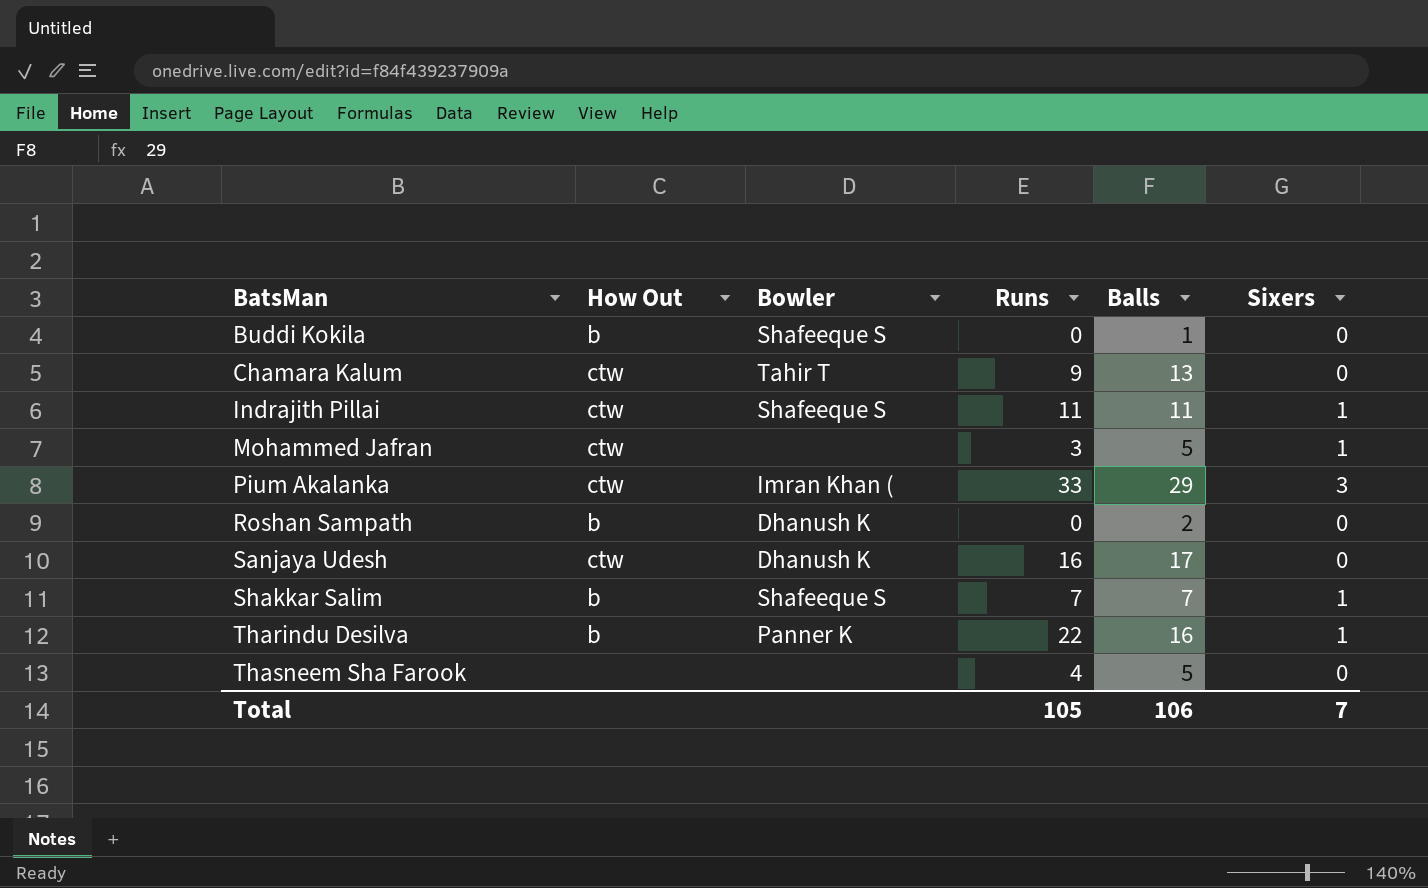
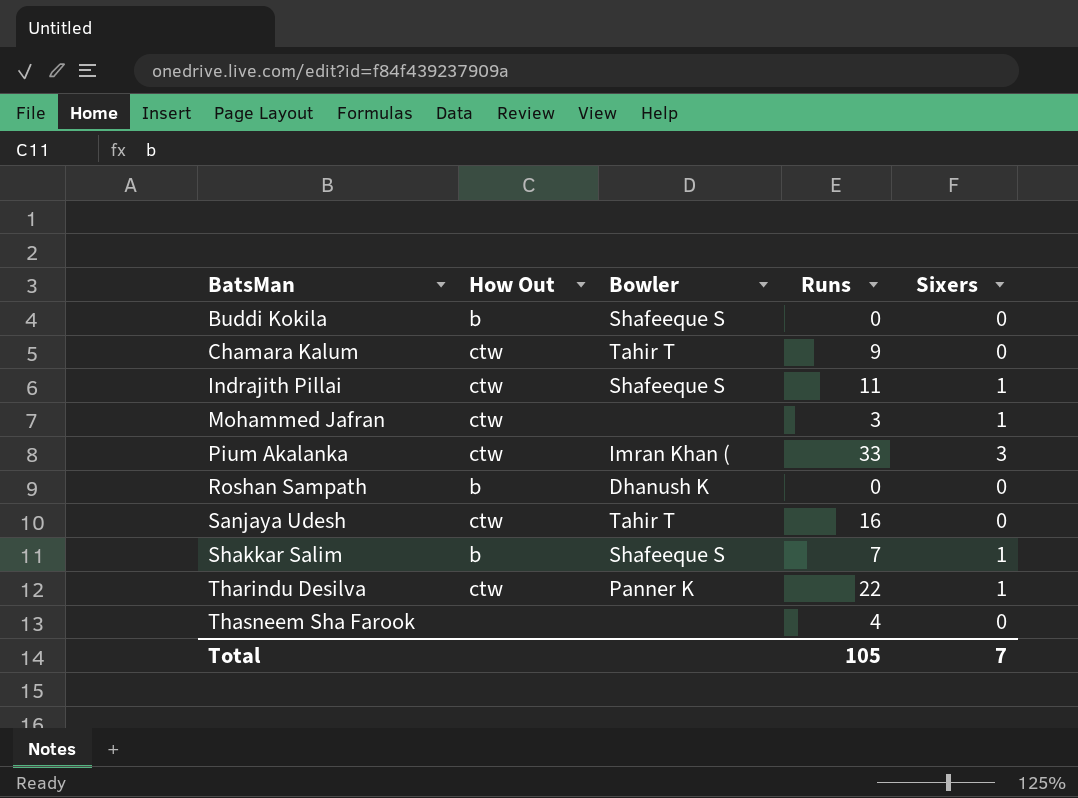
column Balls | position: 5 -> none
Sanjaya Udesh | Bowler: Dhanush K -> Tahir T
Tharindu Desilva | How Out: b -> ctw

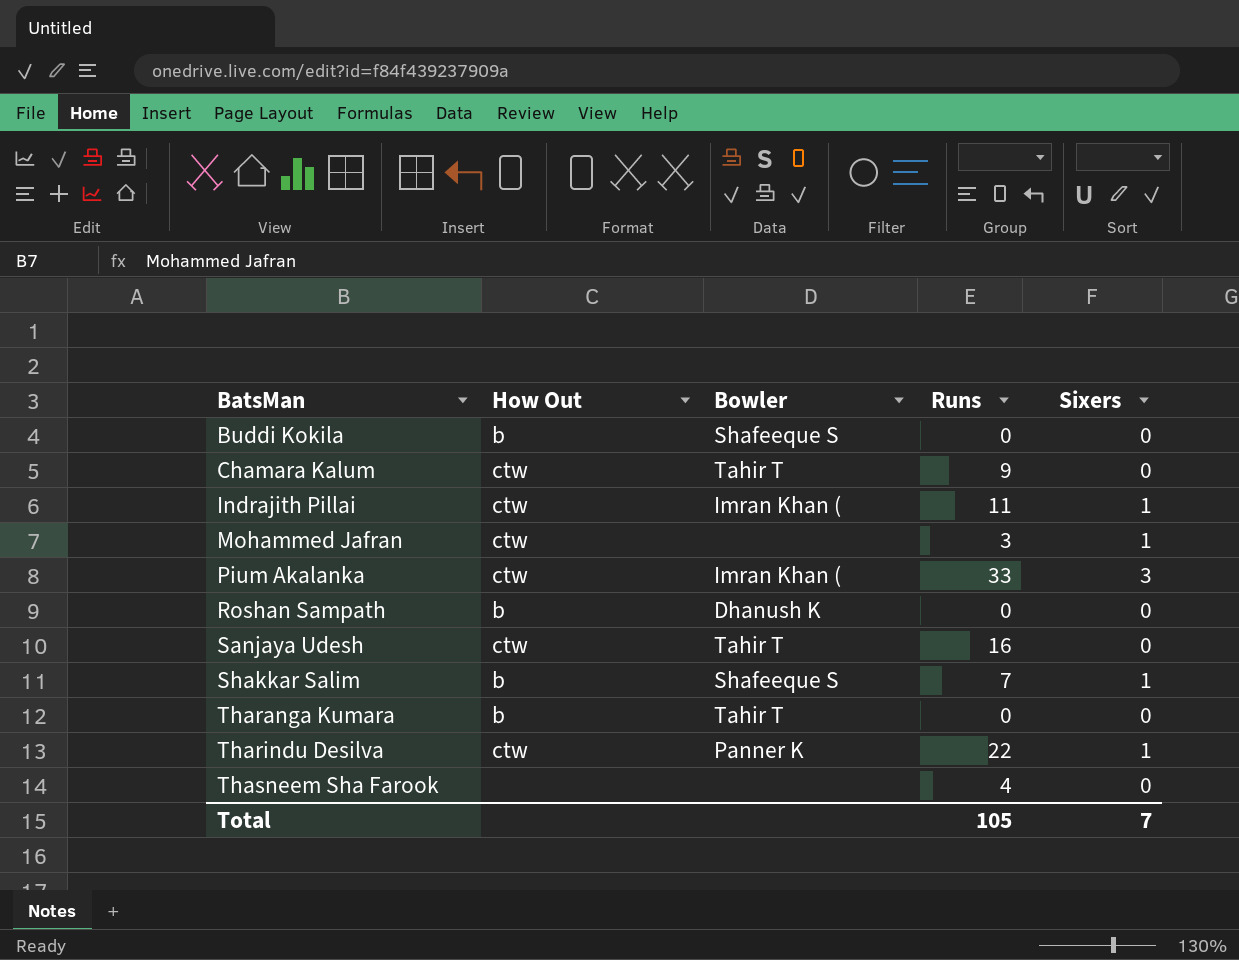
Indrajith Pillai | Bowler: Shafeeque S -> Imran Khan (
row Tharanga Kumara: none -> b | Tahir T | 0 | 0

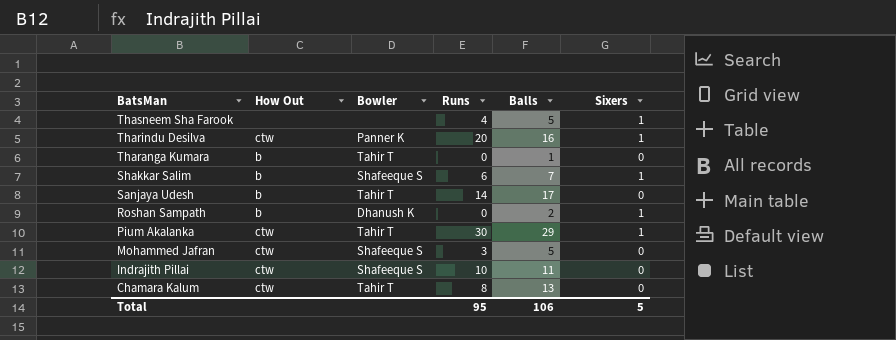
row order: BatsMan ascending -> BatsMan descending
column Balls | position: none -> 5
row Buddi Kokila: b | Shafeeque S | 0 | 0 -> none
Thasneem Sha Farook | Sixers: 0 -> 1
Tharindu Desilva | Runs: 22 -> 20
Shakkar Salim | Runs: 7 -> 6
Sanjaya Udesh | How Out: ctw -> b
Sanjaya Udesh | Runs: 16 -> 14
Roshan Sampath | Sixers: 0 -> 1
Pium Akalanka | Bowler: Imran Khan ( -> Tahir T
Pium Akalanka | Runs: 33 -> 30
Pium Akalanka | Sixers: 3 -> 1
Mohammed Jafran | Bowler: none -> Shafeeque S
Mohammed Jafran | Sixers: 1 -> 0
Indrajith Pillai | Bowler: Imran Khan ( -> Shafeeque S
Indrajith Pillai | Runs: 11 -> 10
Indrajith Pillai | Sixers: 1 -> 0
Chamara Kalum | Runs: 9 -> 8
Total | Runs: 105 -> 95
Total | Sixers: 7 -> 5

